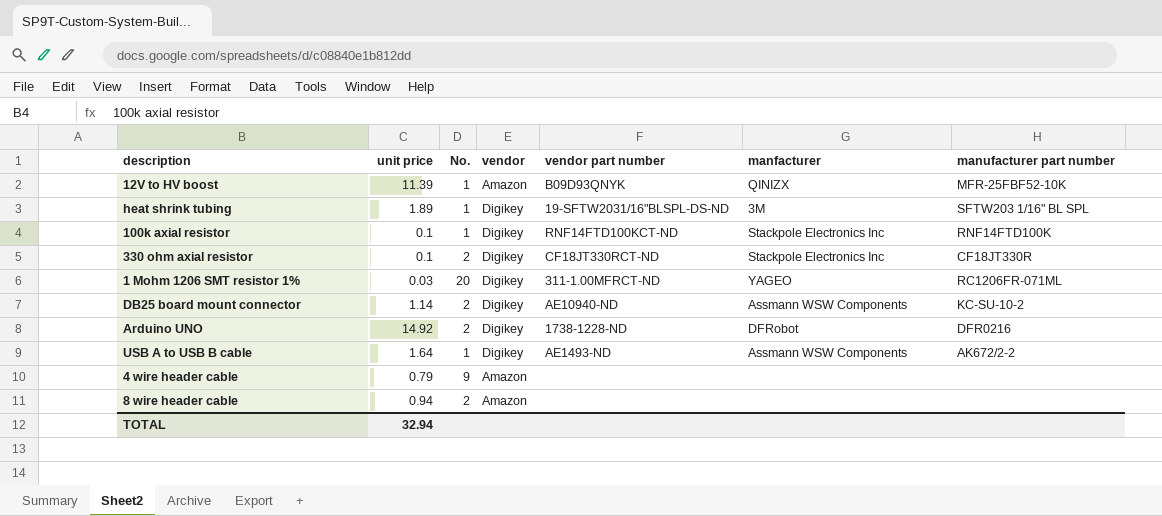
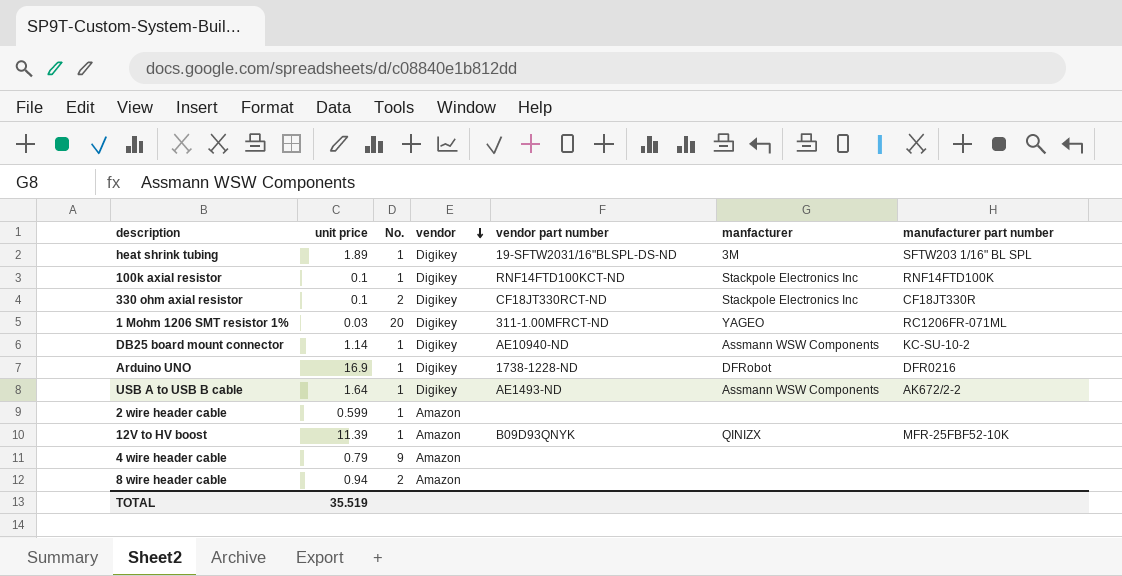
row order: none -> vendor descending
DB25 board mount connector | No.: 2 -> 1
Arduino UNO | unit price: 14.92 -> 16.9
Arduino UNO | No.: 2 -> 1
row 2 wire header cable: none -> 0.599 | 1 | Amazon | none | none | none
TOTAL | unit price: 32.94 -> 35.519

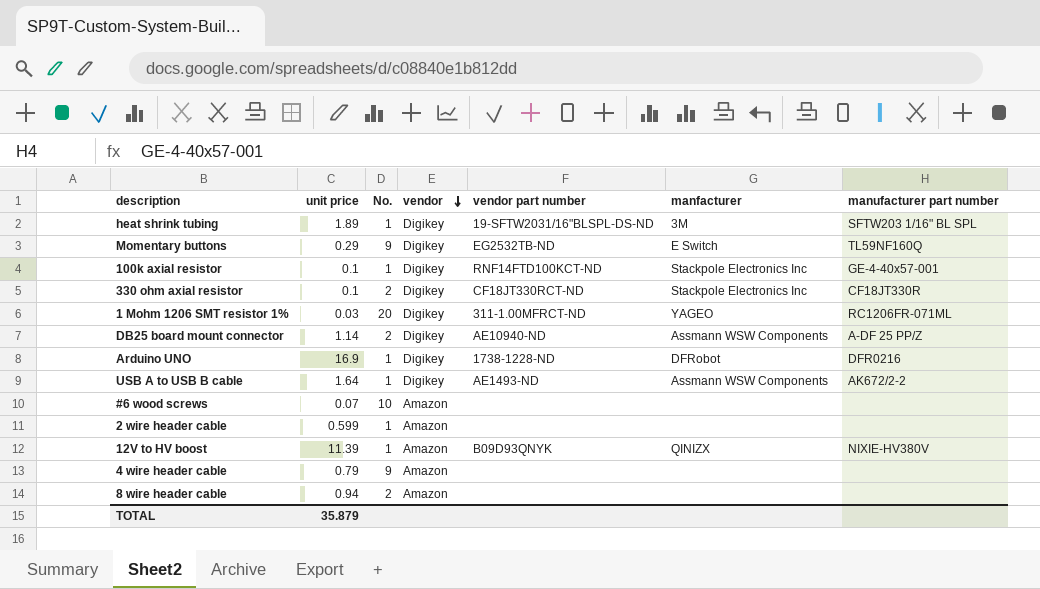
row Momentary buttons: none -> 0.29 | 9 | Digikey | EG2532TB-ND | E Switch | TL59NF160Q
100k axial resistor | manufacturer part number: RNF14FTD100K -> GE-4-40x57-001
DB25 board mount connector | No.: 1 -> 2
DB25 board mount connector | manufacturer part number: KC-SU-10-2 -> A-DF 25 PP/Z
row #6 wood screws: none -> 0.07 | 10 | Amazon | none | none | none
12V to HV boost | manufacturer part number: MFR-25FBF52-10K -> NIXIE-HV380V
TOTAL | unit price: 35.519 -> 35.879

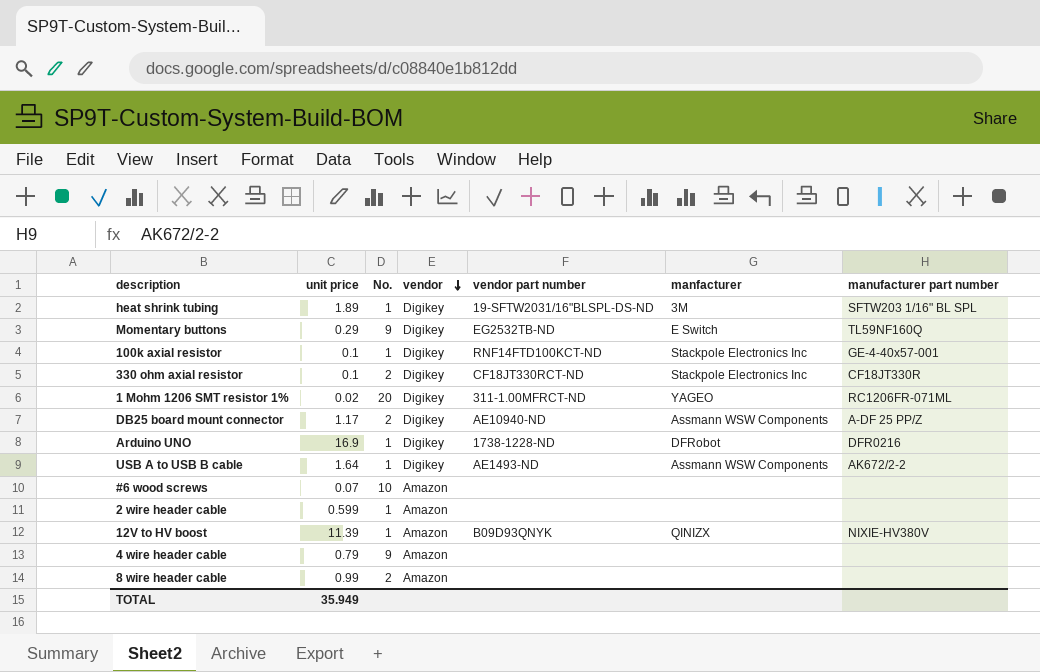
1 Mohm 1206 SMT resistor 1% | unit price: 0.03 -> 0.02
DB25 board mount connector | unit price: 1.14 -> 1.17
8 wire header cable | unit price: 0.94 -> 0.99
TOTAL | unit price: 35.879 -> 35.949

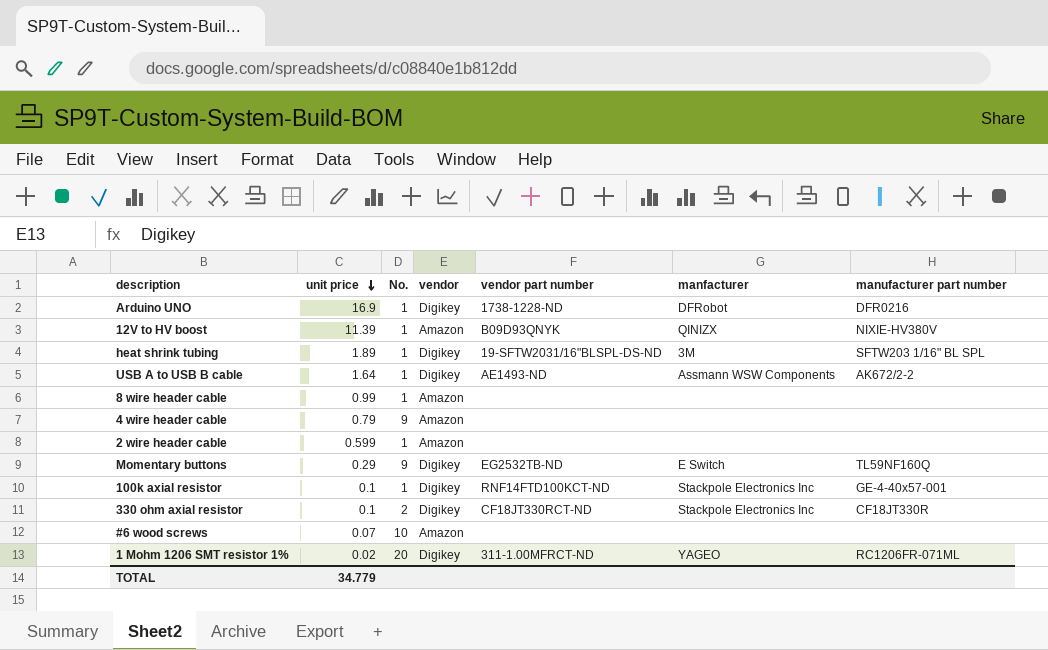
row order: vendor descending -> unit price descending
row DB25 board mount connector: 1.17 | 2 | Digikey | AE10940-ND | Assmann WSW Components | A-DF 25 PP/Z -> none
8 wire header cable | No.: 2 -> 1
TOTAL | unit price: 35.949 -> 34.779

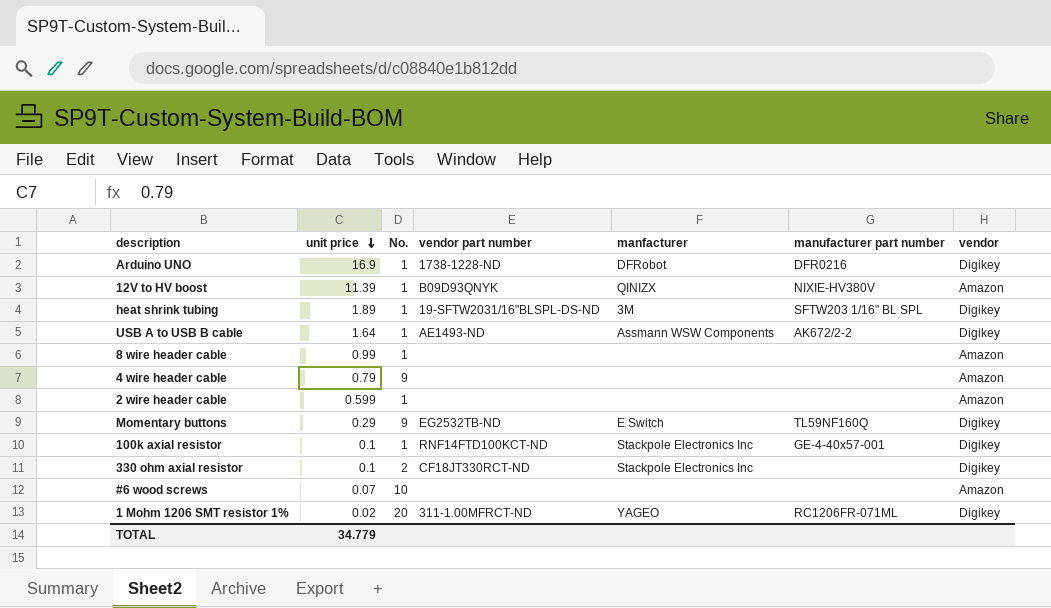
column vendor | position: 4 -> 7
330 ohm axial resistor | manufacturer part number: CF18JT330R -> none

